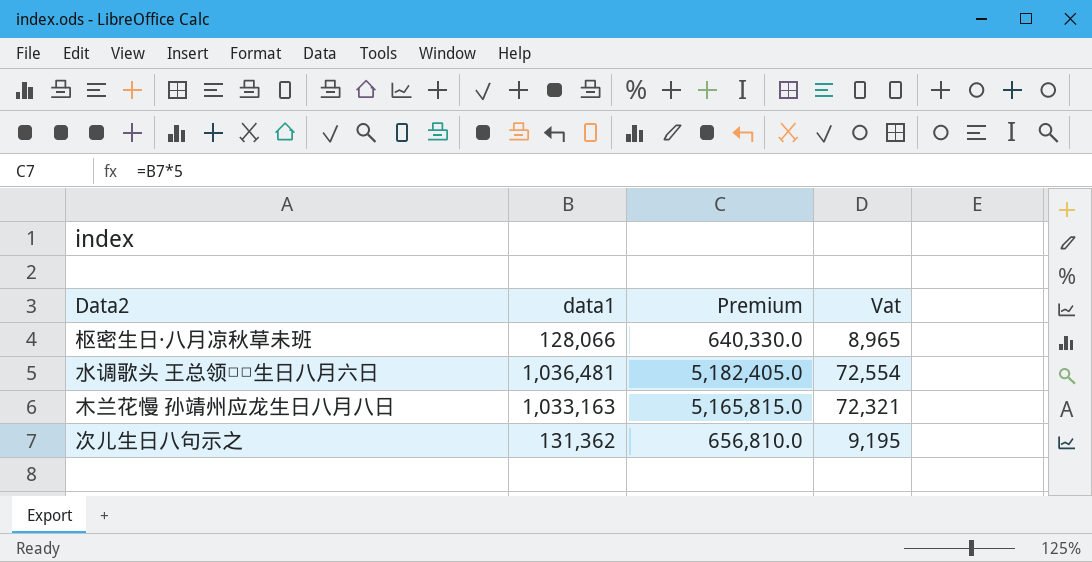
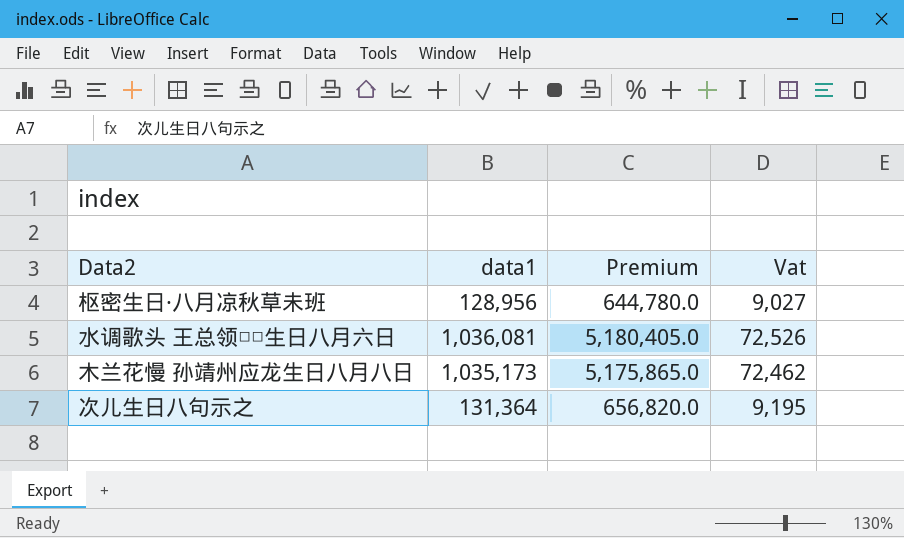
枢密生日·八月凉秋草未班 | data1: 128,066 -> 128,956
枢密生日·八月凉秋草未班 | Premium: 640,330.0 -> 644,780.0
枢密生日·八月凉秋草未班 | Vat: 8,965 -> 9,027
水调歌头 王总领□□生日八月六日 | data1: 1,036,481 -> 1,036,081
水调歌头 王总领□□生日八月六日 | Premium: 5,182,405.0 -> 5,180,405.0
水调歌头 王总领□□生日八月六日 | Vat: 72,554 -> 72,526
木兰花慢 孙靖州应龙生日八月八日 | data1: 1,033,163 -> 1,035,173
木兰花慢 孙靖州应龙生日八月八日 | Premium: 5,165,815.0 -> 5,175,865.0
木兰花慢 孙靖州应龙生日八月八日 | Vat: 72,321 -> 72,462
次儿生日八句示之 | data1: 131,362 -> 131,364
次儿生日八句示之 | Premium: 656,810.0 -> 656,820.0

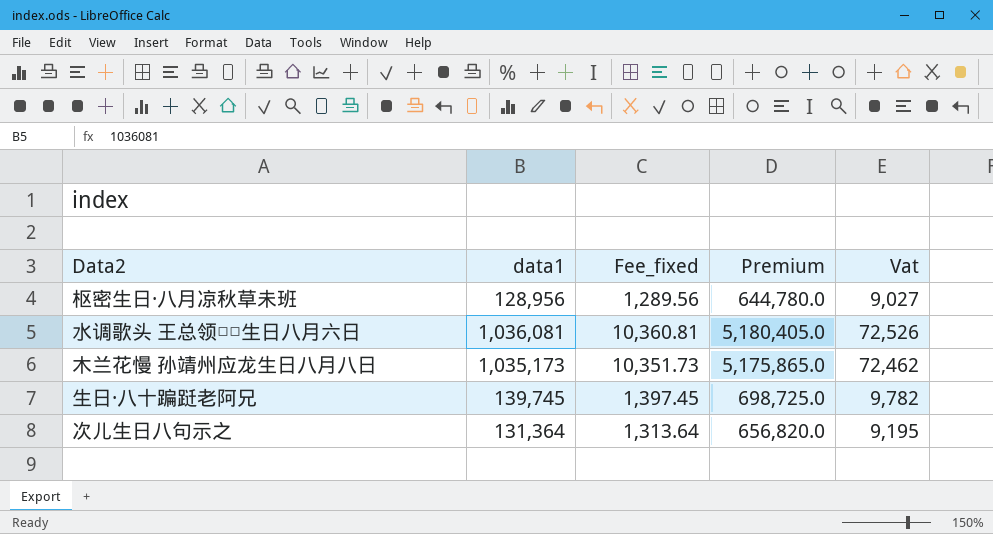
column Fee_fixed | formula: none -> [data1] * 0.01
row 生日·八十蹁跹老阿兄: none -> 139,745 | 1,397.45 | 698,725.0 | 9,782

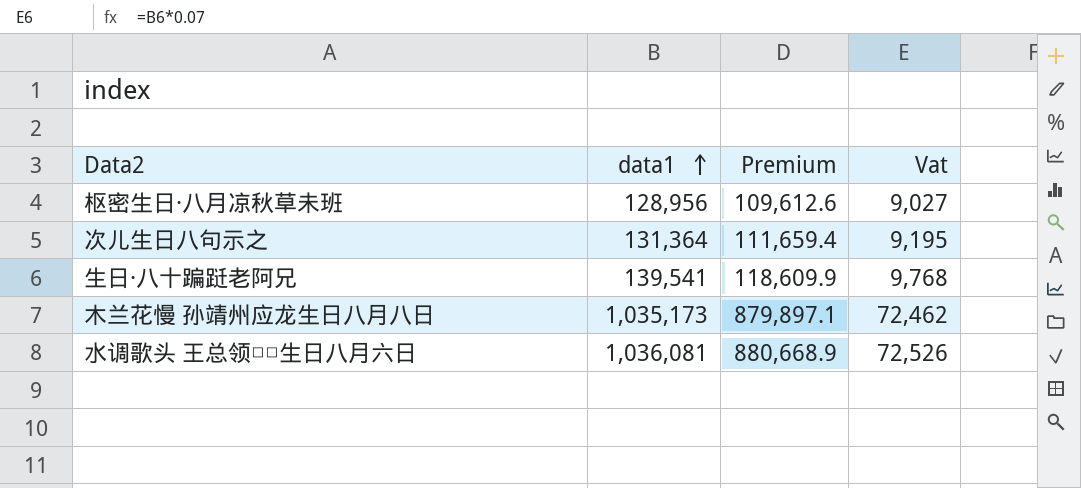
row order: none -> data1 ascending
column Fee_fixed | formula: [data1] * 0.01 -> none
column Premium | formula: [data1] * 5 -> [data1] * 0.85
生日·八十蹁跹老阿兄 | data1: 139,745 -> 139,541
生日·八十蹁跹老阿兄 | Vat: 9,782 -> 9,768

